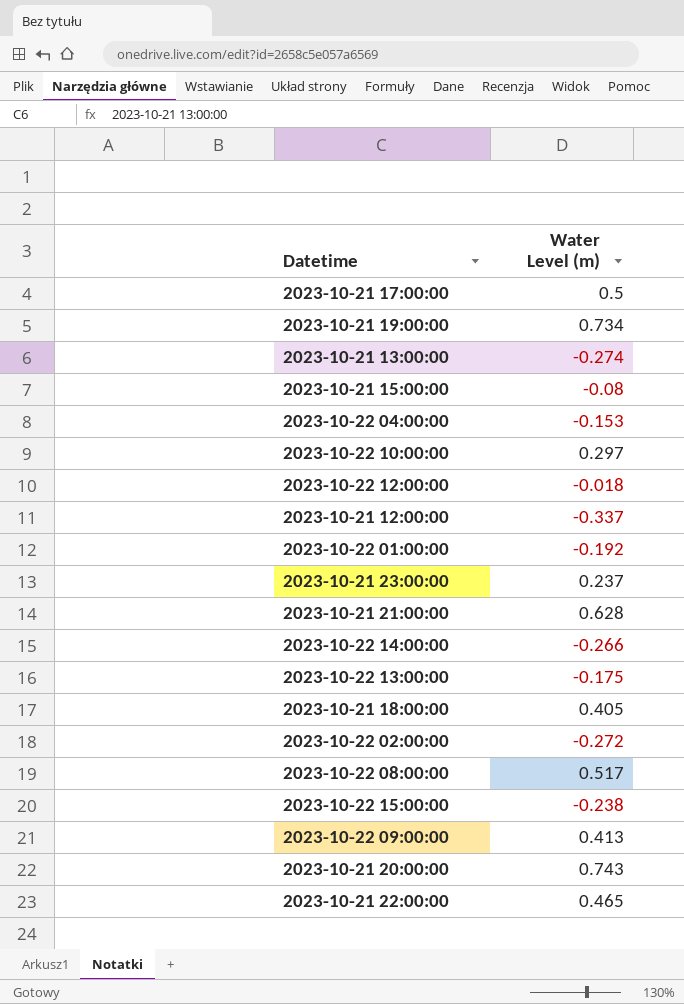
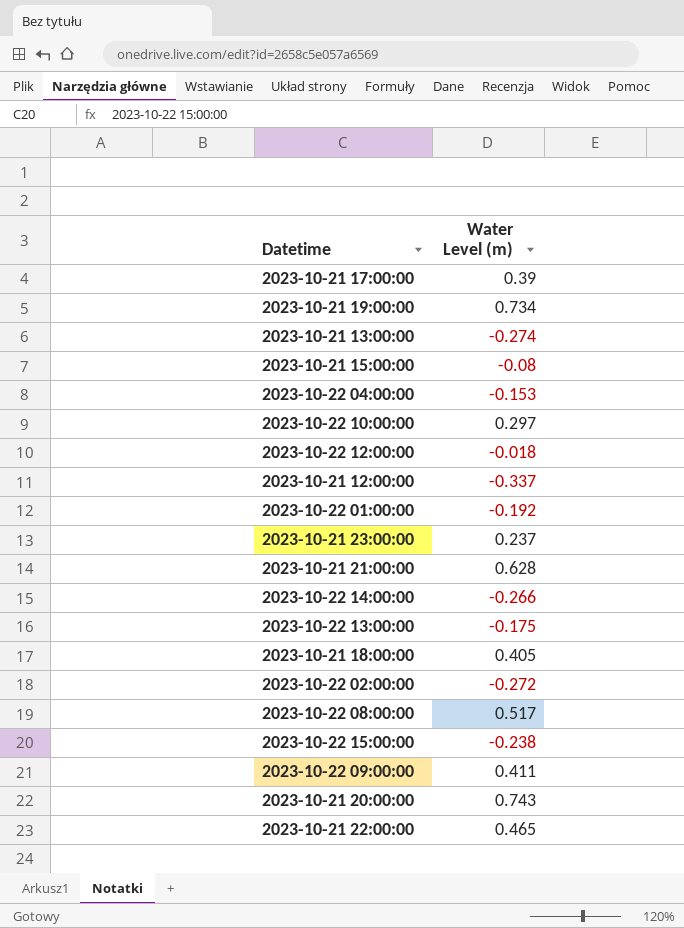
2023-10-21 17:00:00 | Water Level (m): 0.5 -> 0.39
2023-10-22 09:00:00 | Water Level (m): 0.413 -> 0.411

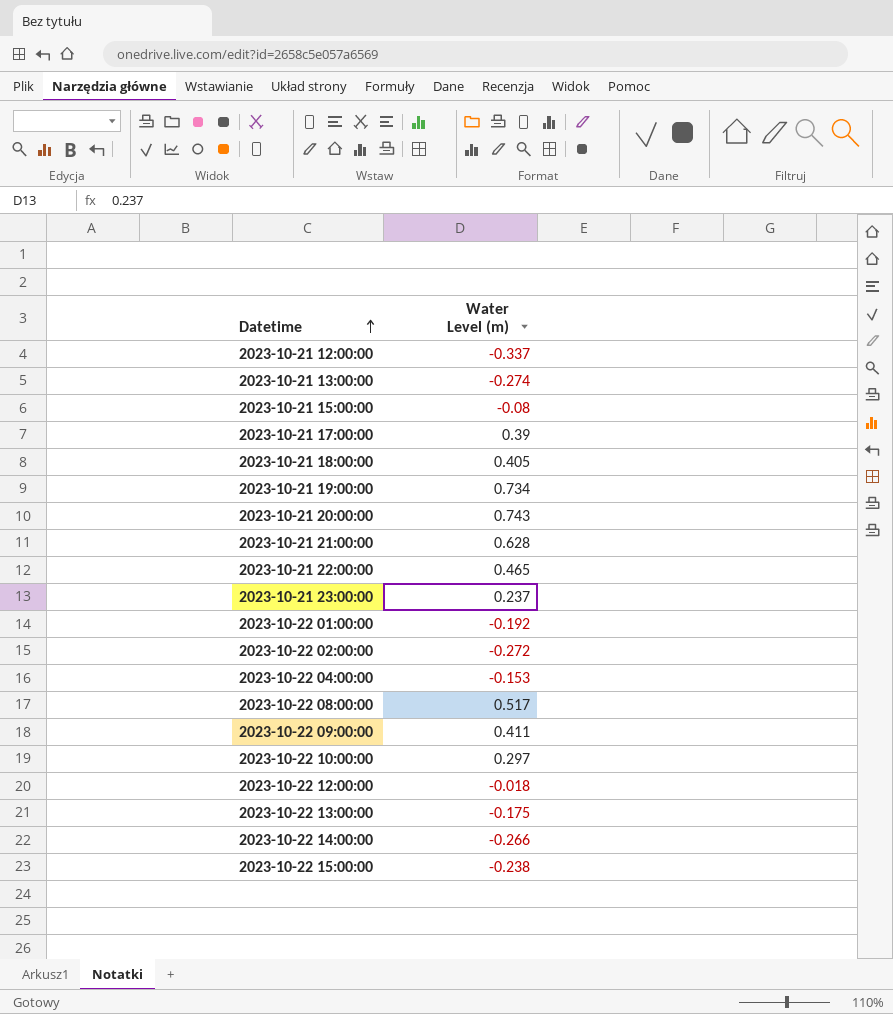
row order: none -> Datetime ascending

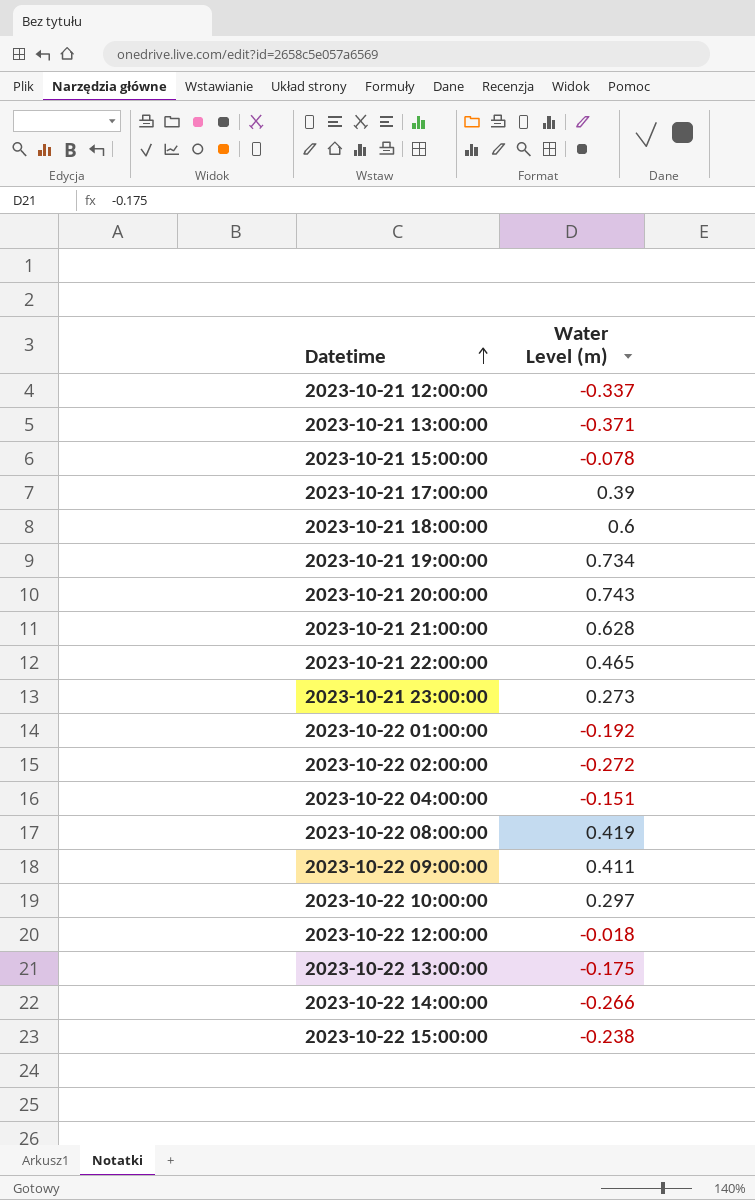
2023-10-21 13:00:00 | Water Level (m): -0.274 -> -0.371
2023-10-21 15:00:00 | Water Level (m): -0.08 -> -0.078
2023-10-21 18:00:00 | Water Level (m): 0.405 -> 0.6
2023-10-21 23:00:00 | Water Level (m): 0.237 -> 0.273
2023-10-22 04:00:00 | Water Level (m): -0.153 -> -0.151
2023-10-22 08:00:00 | Water Level (m): 0.517 -> 0.419

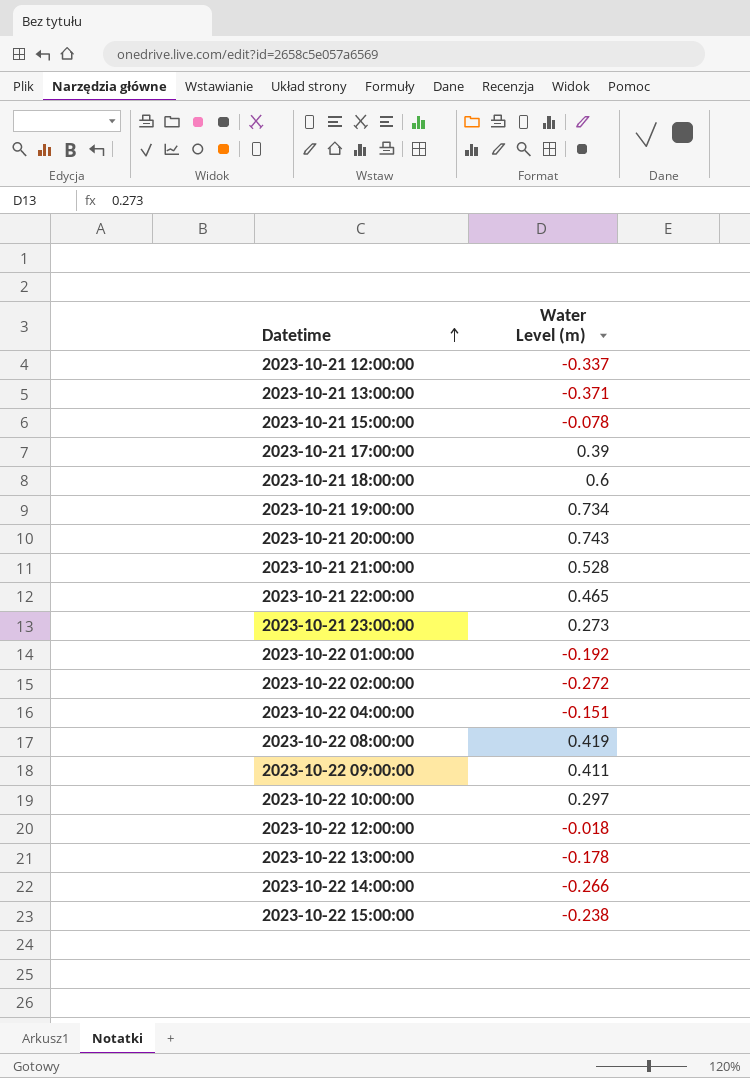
2023-10-21 21:00:00 | Water Level (m): 0.628 -> 0.528
2023-10-22 13:00:00 | Water Level (m): -0.175 -> -0.178

